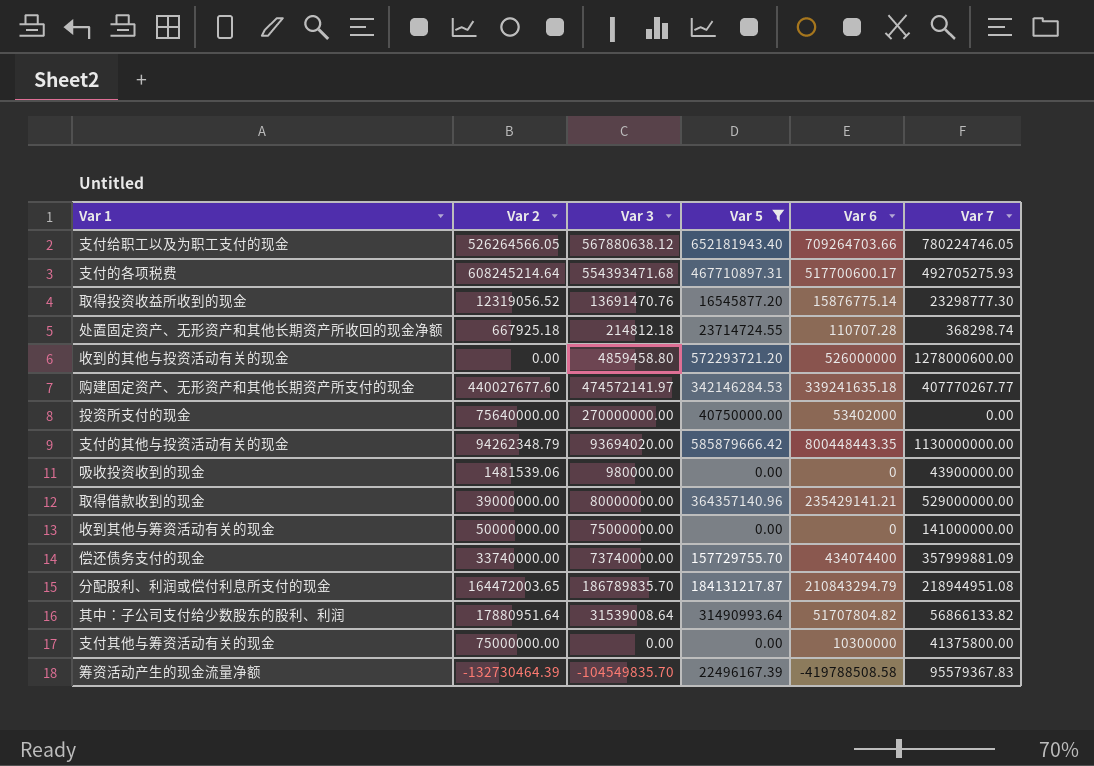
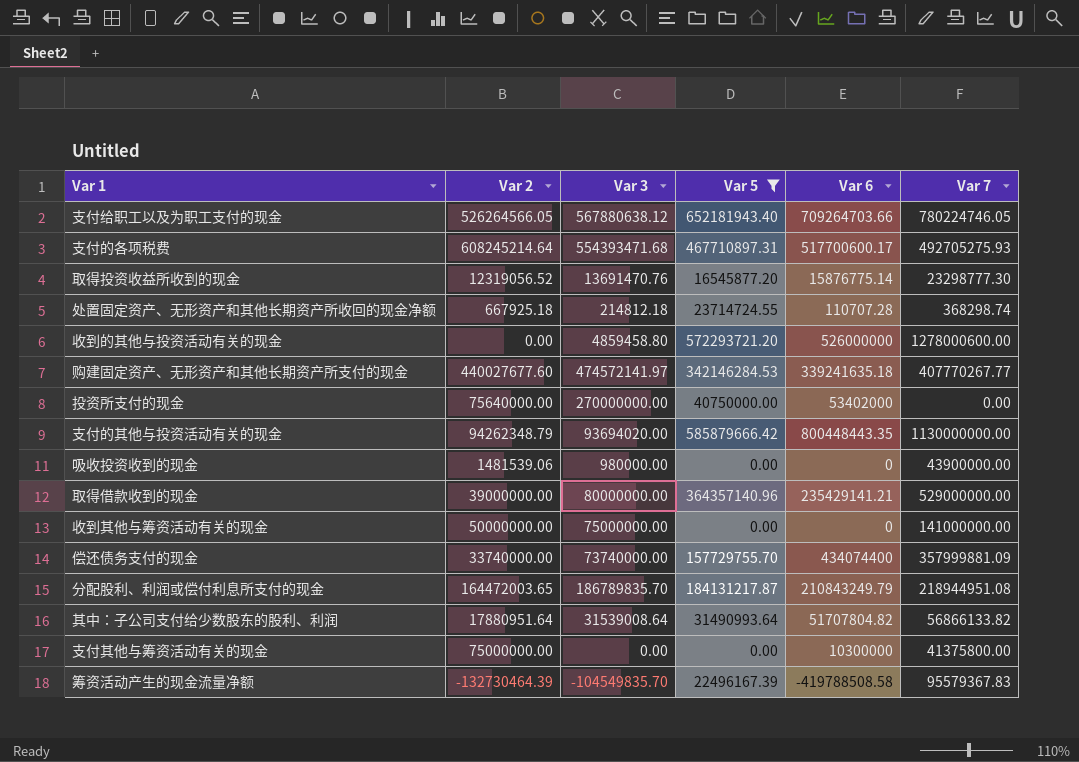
分配股利、利润或偿付利息所支付的现金 | Var 6: 210843294.79 -> 210843249.79

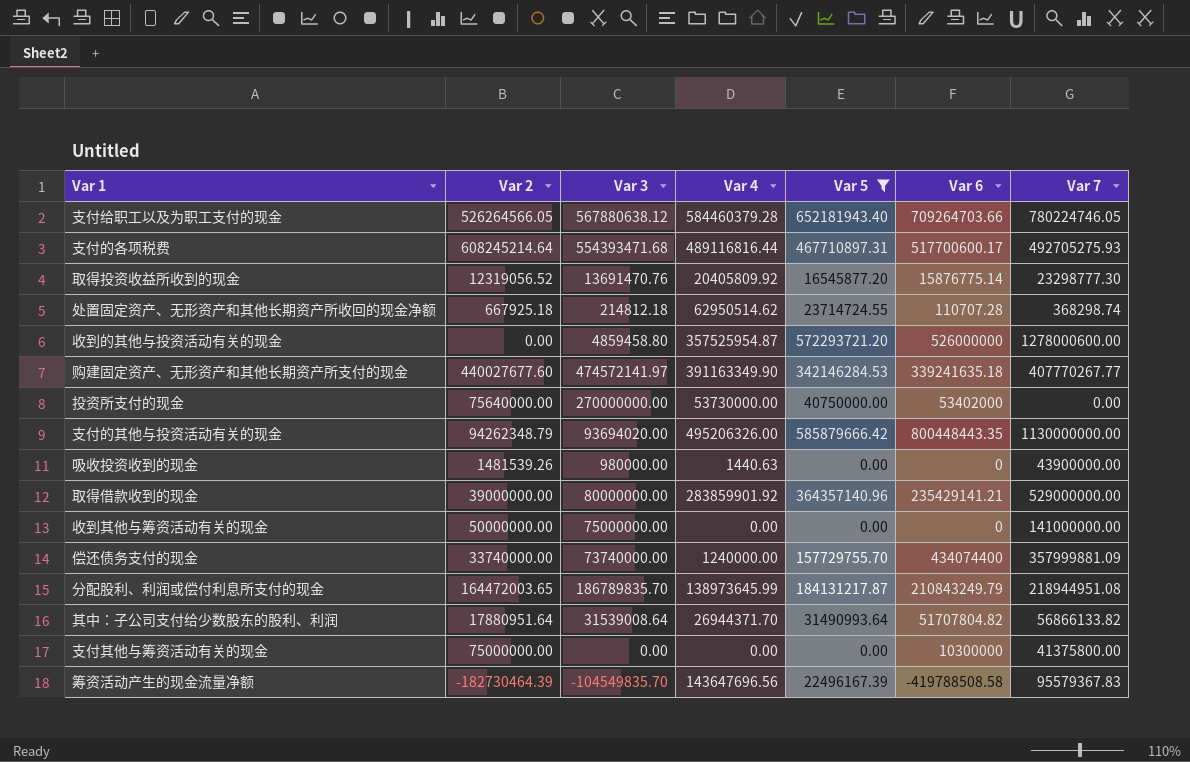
column Var 4 | position: none -> 4
吸收投资收到的现金 | Var 2: 1481539.06 -> 1481539.26
筹资活动产生的现金流量净额 | Var 2: -132730464.39 -> -182730464.39

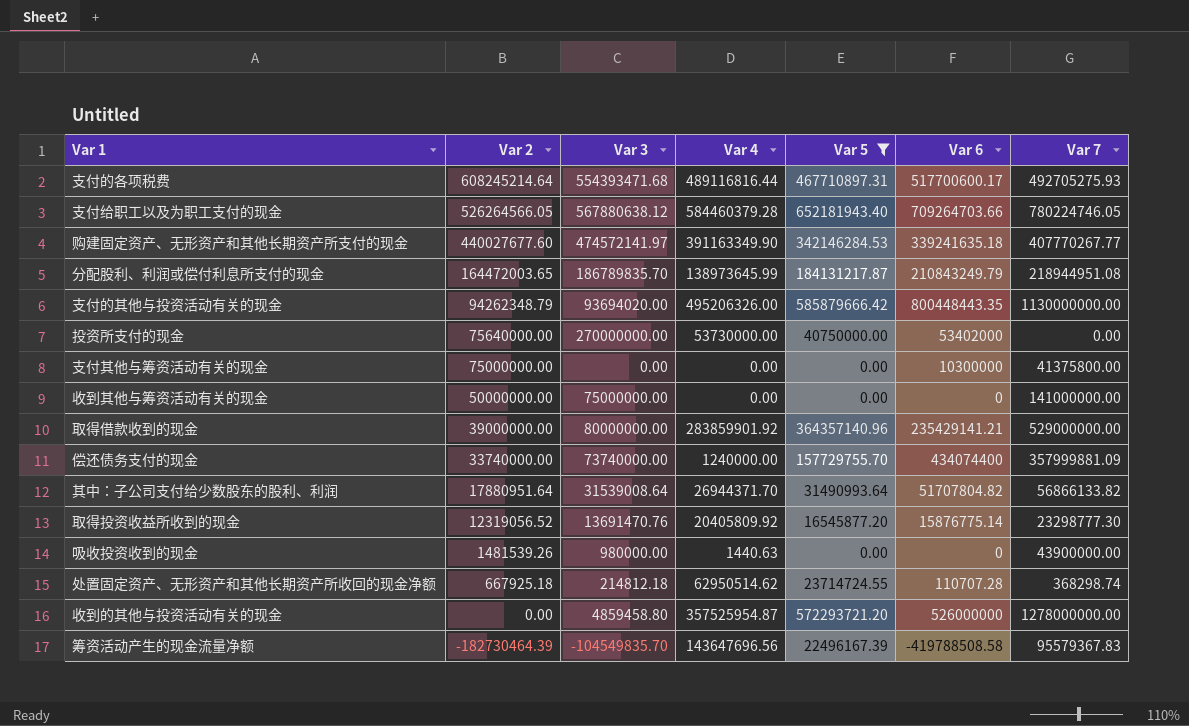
row order: none -> Var 2 descending
收到的其他与投资活动有关的现金 | Var 7: 1278000600.00 -> 1278000000.00

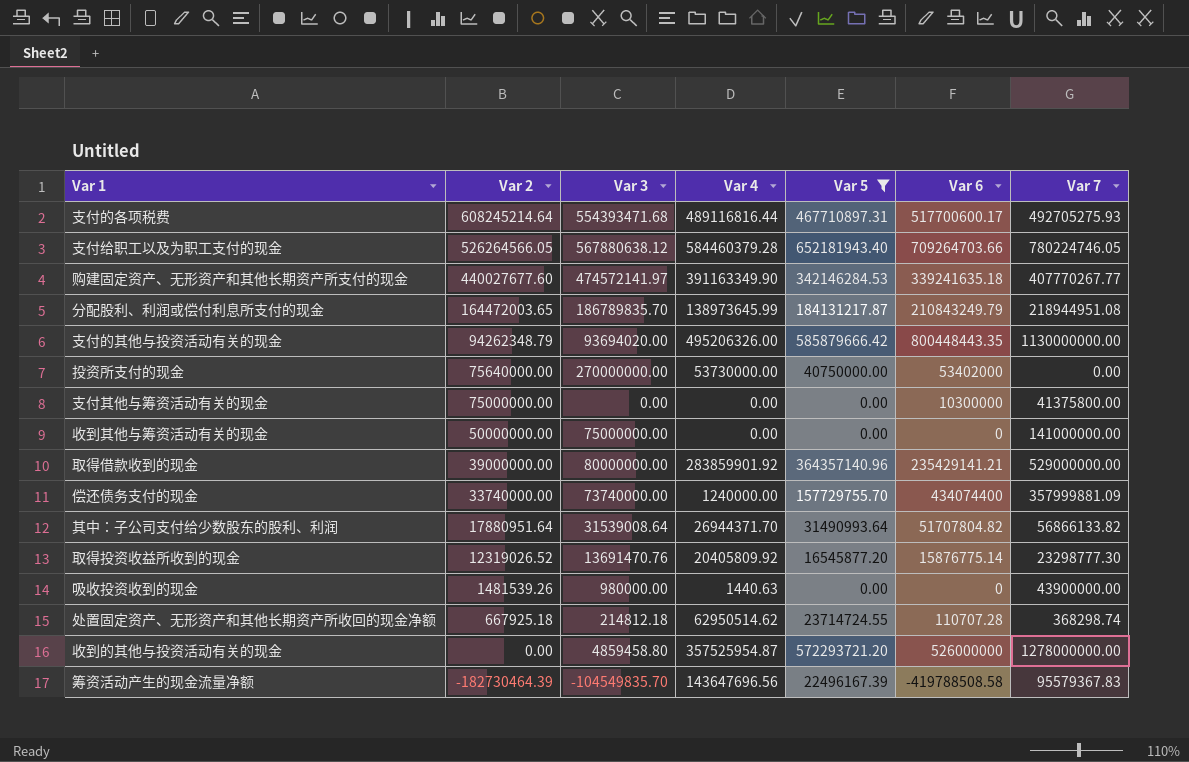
取得投资收益所收到的现金 | Var 2: 12319056.52 -> 12319026.52

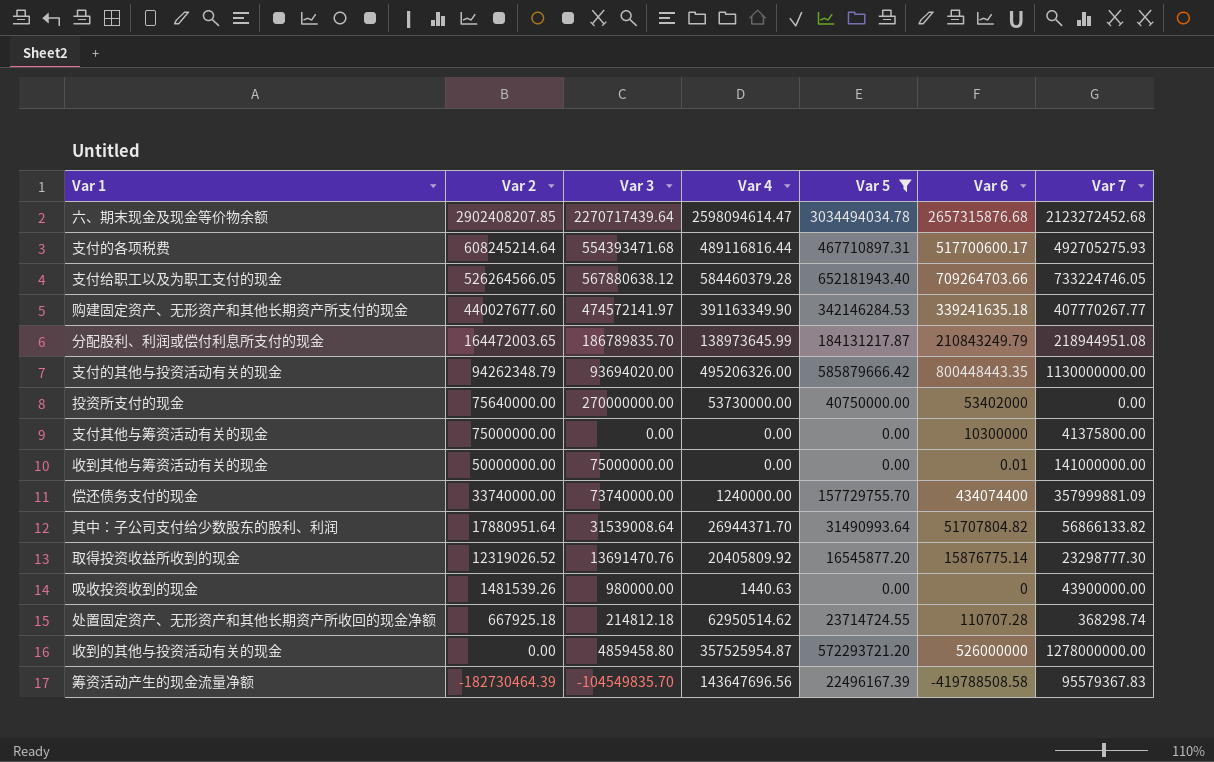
row 取得借款收到的现金: 39000000.00 | 80000000.00 | 283859901.92 | 364357140.96 | 235429141.21 | 529000000.00 -> none
row 六、期末现金及现金等价物余额: none -> 2902408207.85 | 2270717439.64 | 2598094614.47 | 3034494034.78 | 2657315876.68 | 2123272452.68
支付给职工以及为职工支付的现金 | Var 7: 780224746.05 -> 733224746.05
收到其他与筹资活动有关的现金 | Var 6: 0 -> 0.01

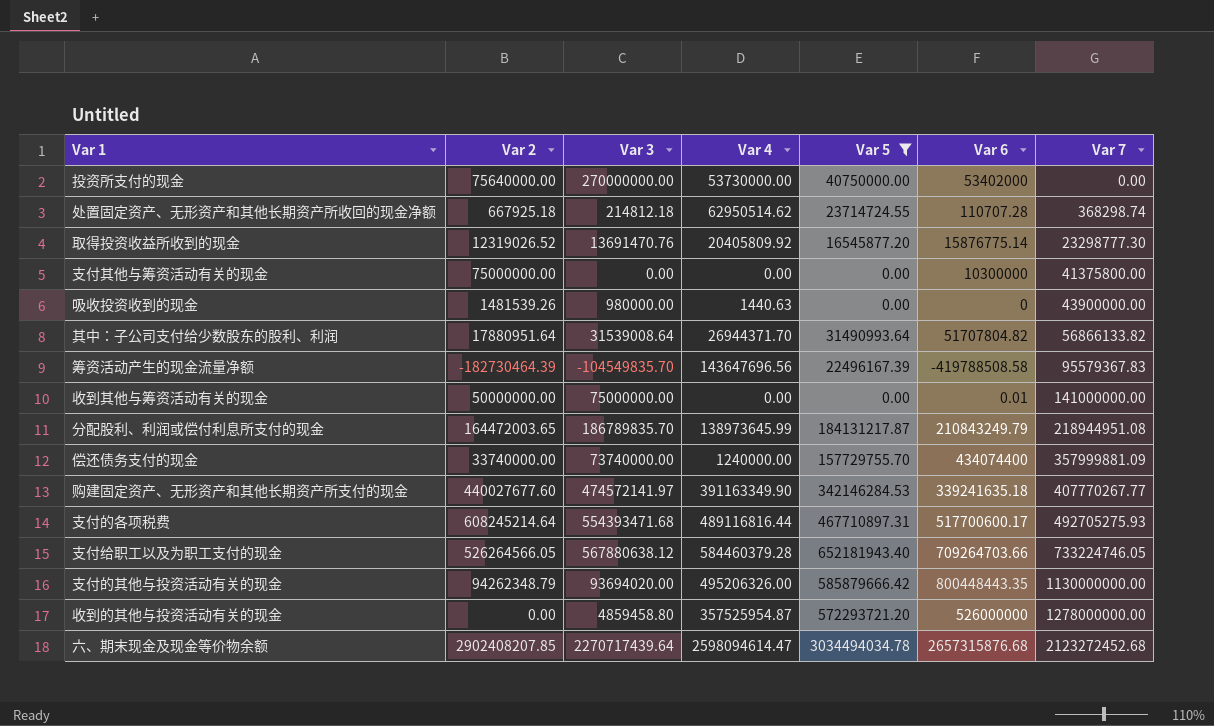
row order: Var 2 descending -> Var 7 ascending

